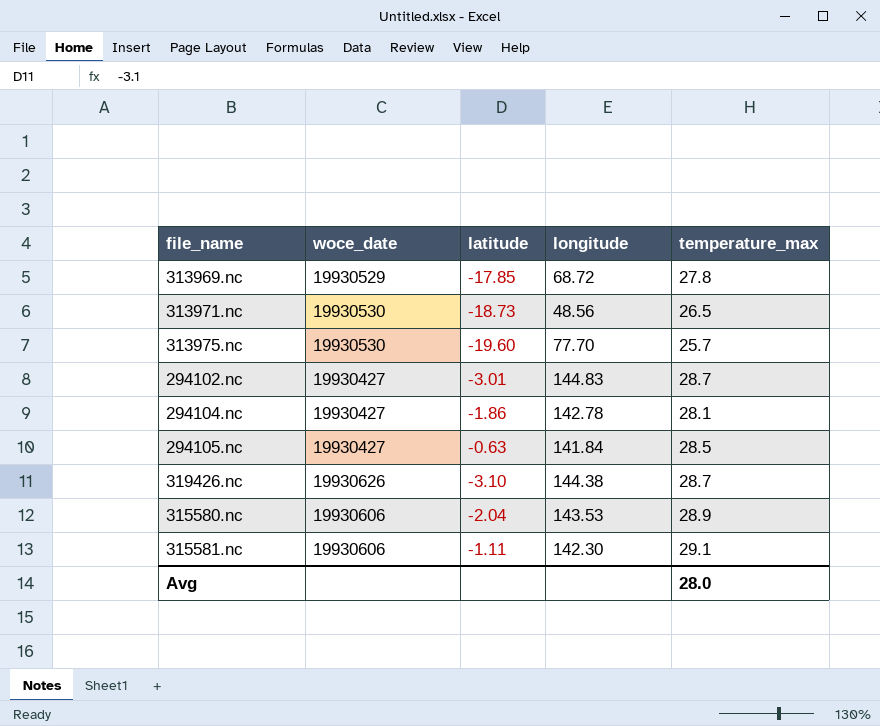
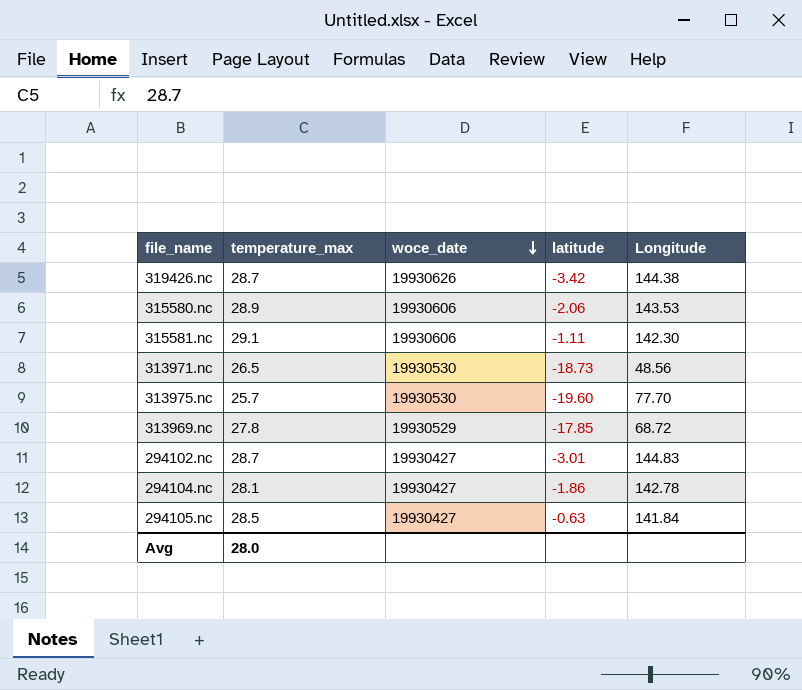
row order: none -> woce_date descending
column temperature_max | position: 5 -> 2
column name: longitude -> Longitude
319426.nc | latitude: -3.10 -> -3.42
315580.nc | latitude: -2.04 -> -2.06

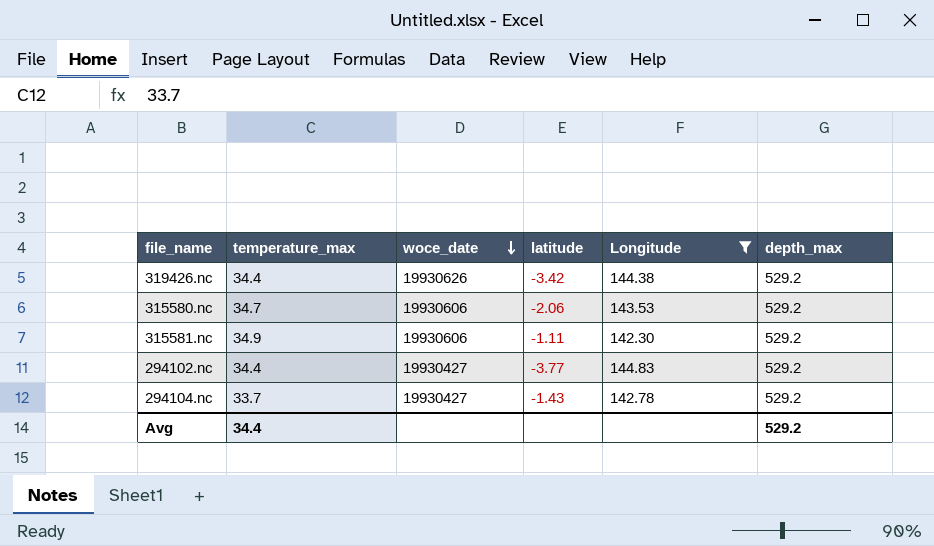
filter: none -> Longitude >= 142.30
column depth_max | position: none -> 6
319426.nc | temperature_max: 28.7 -> 34.4
315580.nc | temperature_max: 28.9 -> 34.7
315581.nc | temperature_max: 29.1 -> 34.9
294102.nc | temperature_max: 28.7 -> 34.4
294102.nc | latitude: -3.01 -> -3.77
294104.nc | temperature_max: 28.1 -> 33.7
294104.nc | latitude: -1.86 -> -1.43
Avg | temperature_max: 28.0 -> 34.4

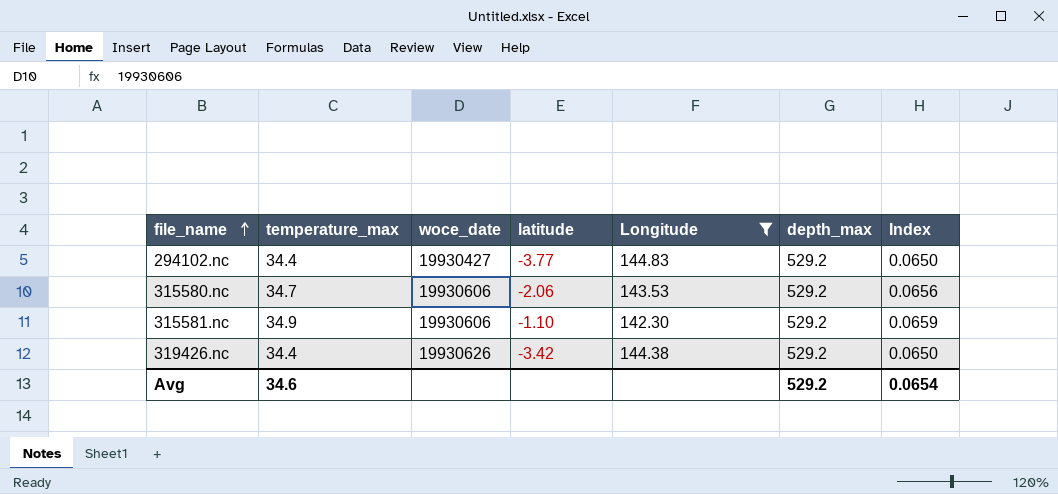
row order: woce_date descending -> file_name ascending
column Index | formula: none -> [temperature_max] / [depth_max]
row 294104.nc: 33.7 | 19930427 | -1.43 | 142.78 | 529.2 -> none
315581.nc | latitude: -1.11 -> -1.10
Avg | temperature_max: 34.4 -> 34.6

